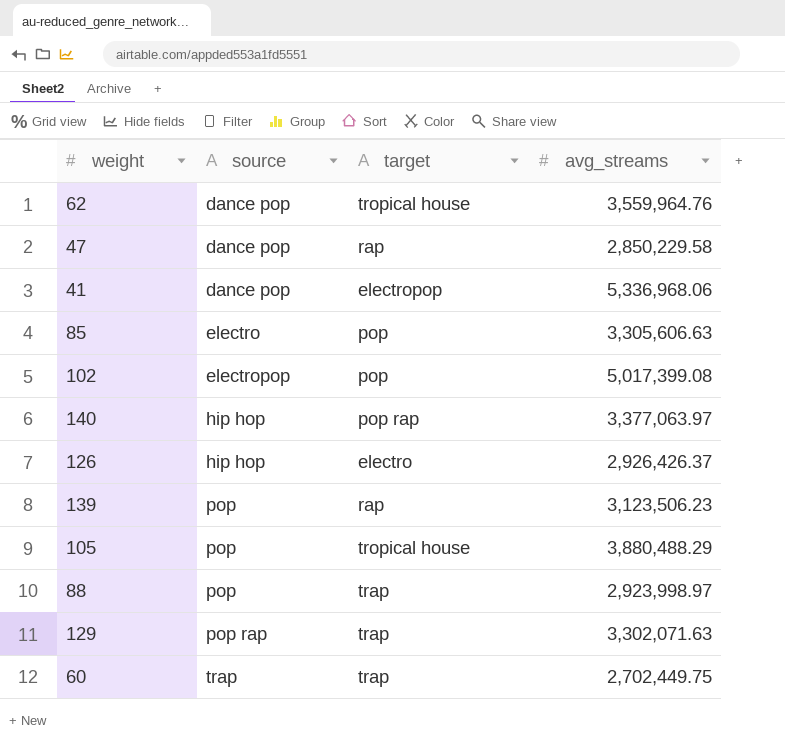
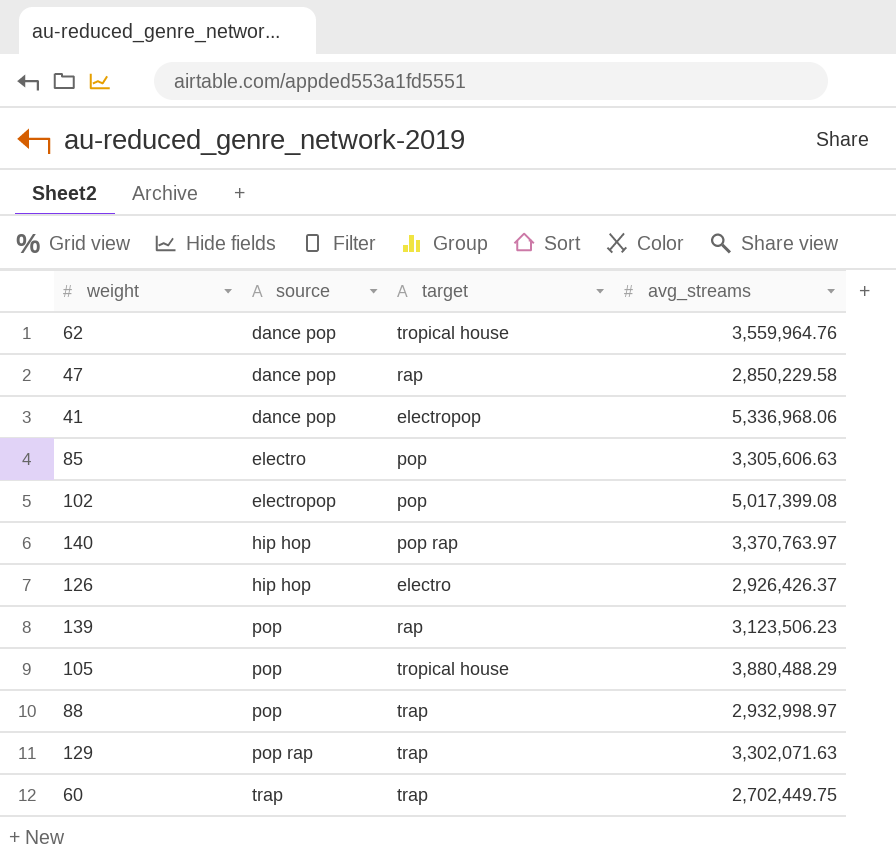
140 | avg_streams: 3,377,063.97 -> 3,370,763.97
88 | avg_streams: 2,923,998.97 -> 2,932,998.97

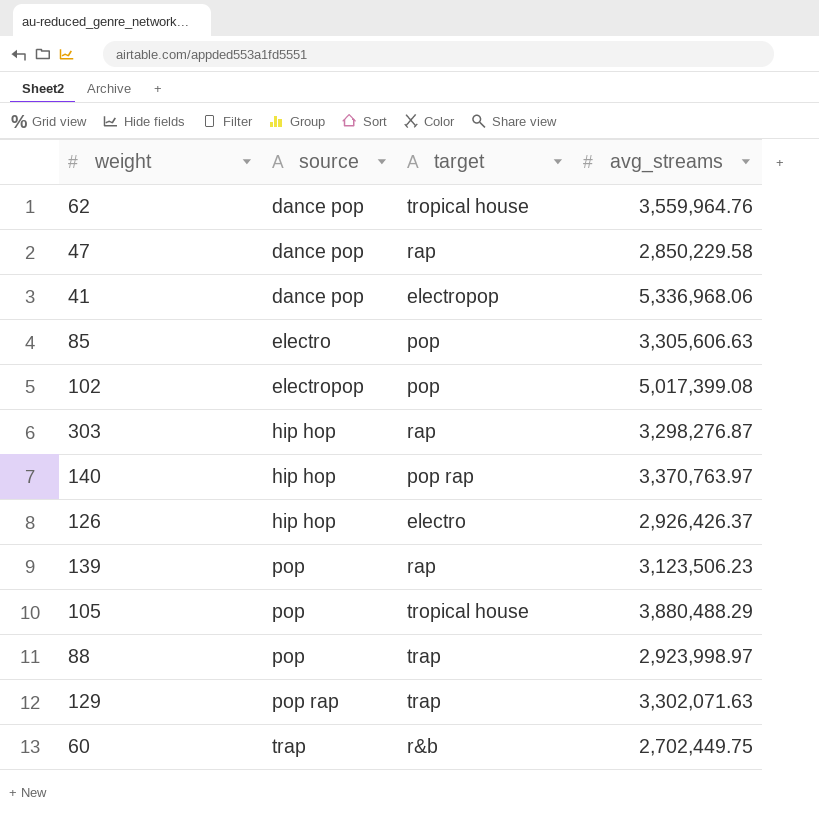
row 303: none -> hip hop | rap | 3,298,276.87
88 | avg_streams: 2,932,998.97 -> 2,923,998.97
60 | target: trap -> r&b

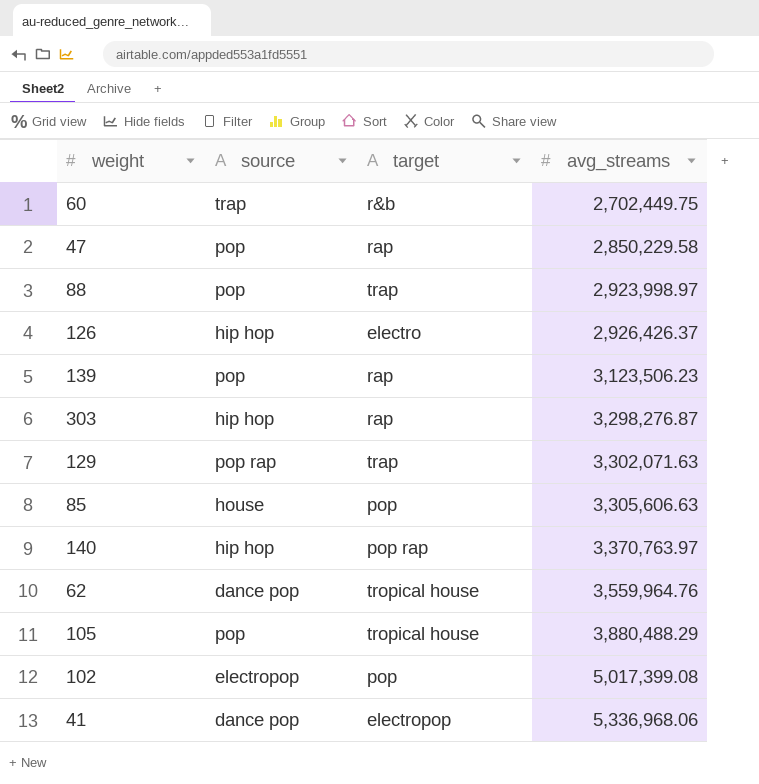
row order: source ascending -> avg_streams ascending
47 | source: dance pop -> pop
85 | source: electro -> house

